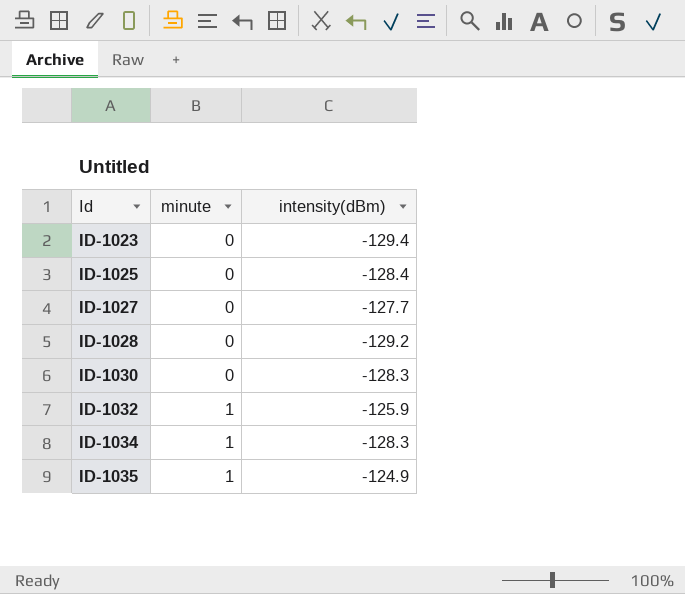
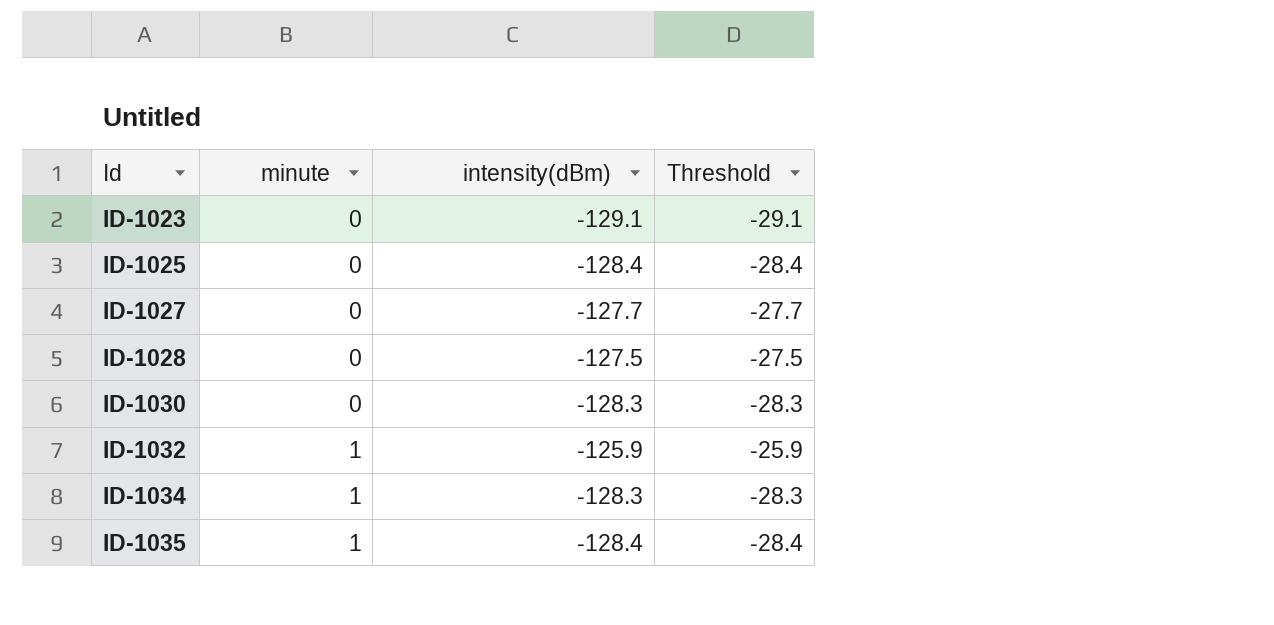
column Threshold | formula: none -> [intensity(dBm)] + 100
ID-1023 | intensity(dBm): -129.4 -> -129.1
ID-1028 | intensity(dBm): -129.2 -> -127.5
ID-1035 | intensity(dBm): -124.9 -> -128.4

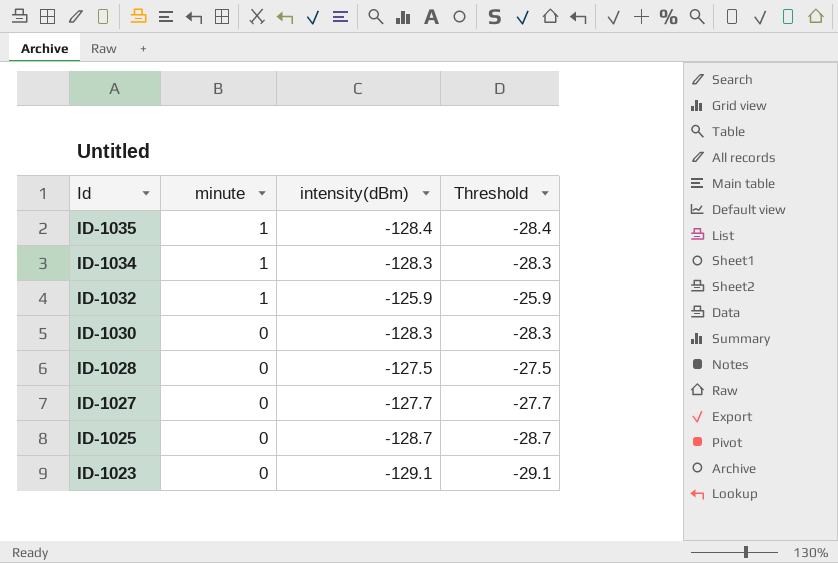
row order: Id ascending -> Id descending
ID-1025 | intensity(dBm): -128.4 -> -128.7
ID-1025 | Threshold: -28.4 -> -28.7

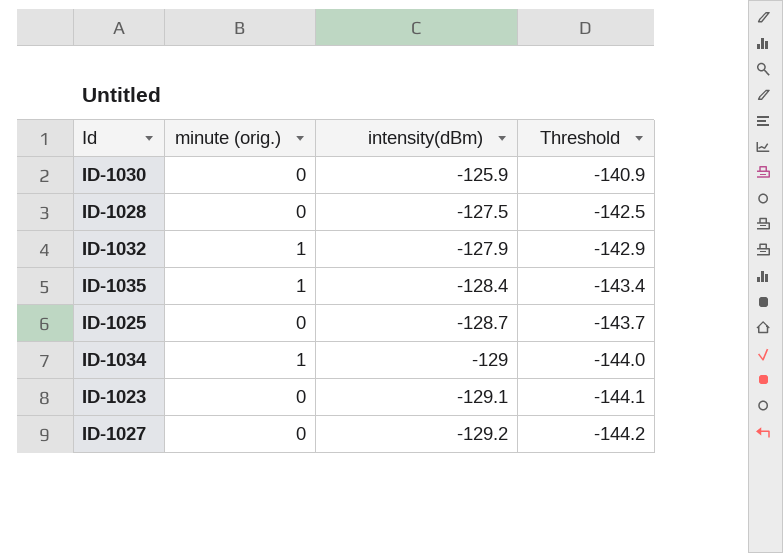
row order: Id descending -> intensity(dBm) descending
column name: minute -> minute (orig.)
column Threshold | formula: [intensity(dBm)] + 100 -> [intensity(dBm)] - 15
ID-1030 | intensity(dBm): -128.3 -> -125.9
ID-1032 | intensity(dBm): -125.9 -> -127.9
ID-1034 | intensity(dBm): -128.3 -> -129
ID-1027 | intensity(dBm): -127.7 -> -129.2

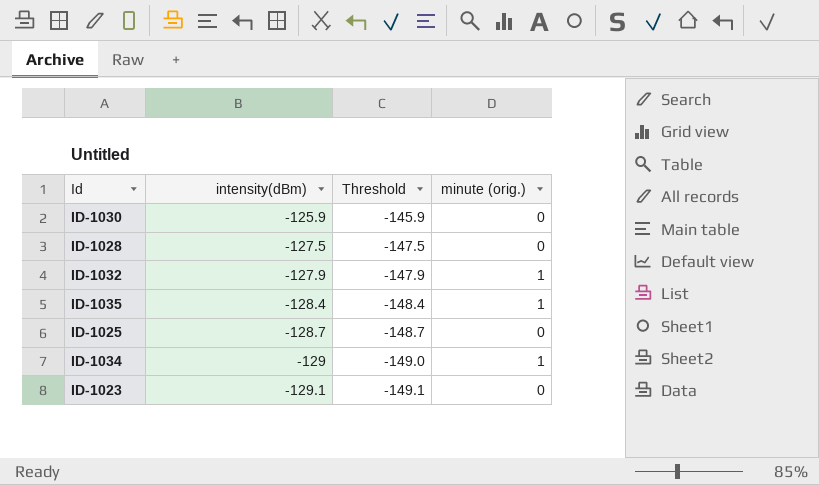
column Threshold | formula: [intensity(dBm)] - 15 -> [intensity(dBm)] - 20
column minute (orig.) | position: 2 -> 4
row ID-1027: 0 | -129.2 | -144.2 -> none

